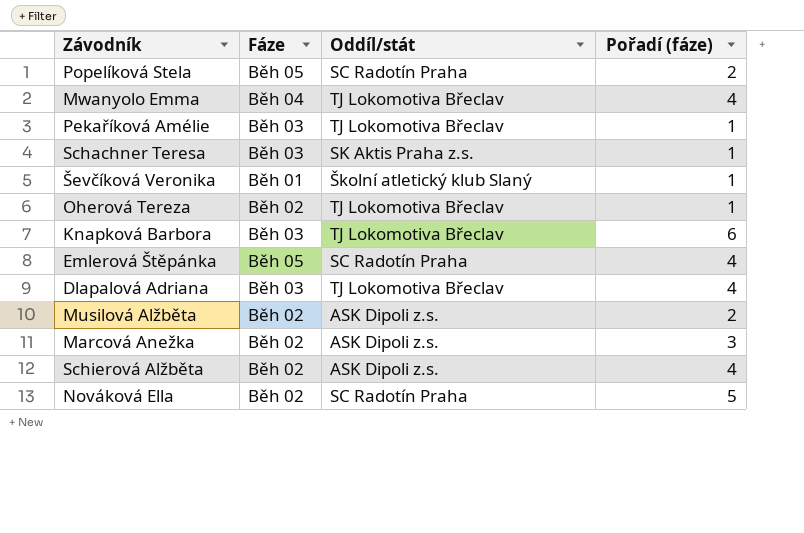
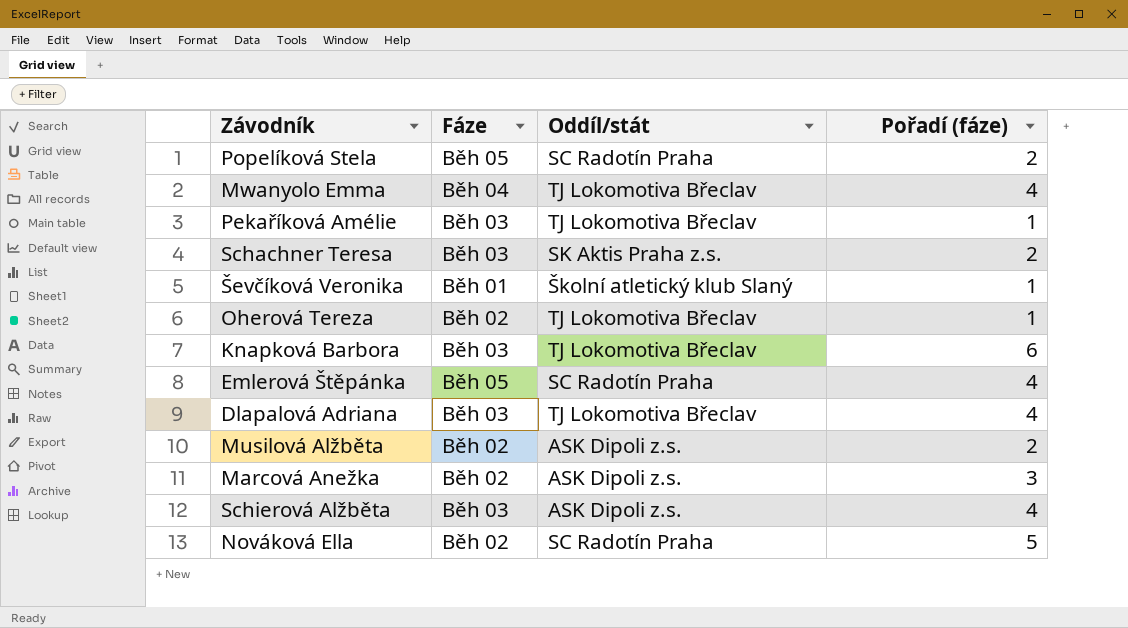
Schachner Teresa | Pořadí (fáze): 1 -> 2
Schierová Alžběta | Fáze: Běh 02 -> Běh 03

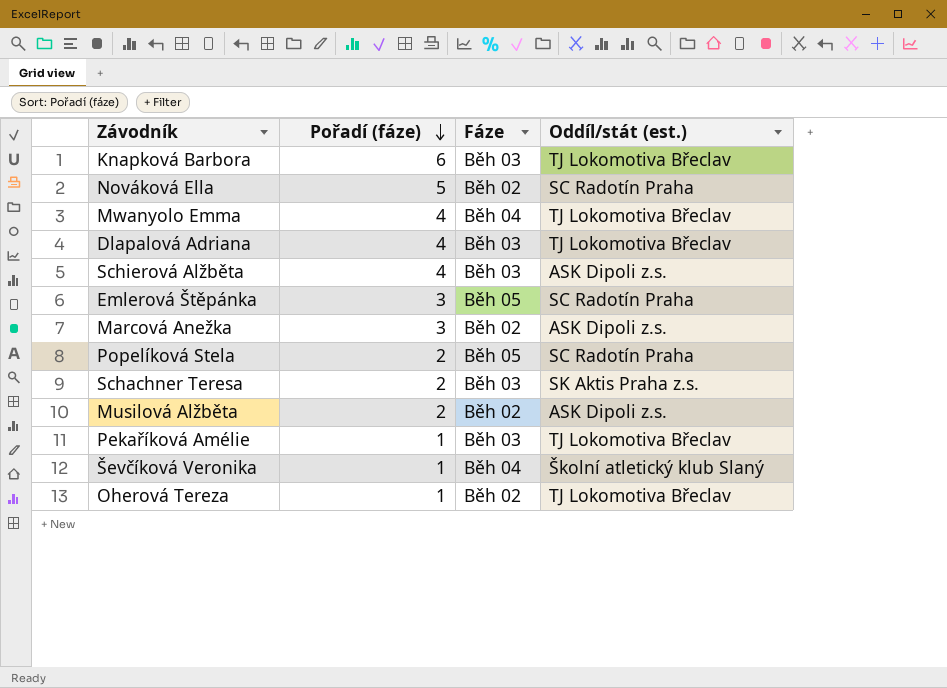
row order: none -> Pořadí (fáze) descending
column Pořadí (fáze) | position: 4 -> 2
column name: Oddíl/stát -> Oddíl/stát (est.)
Emlerová Štěpánka | Pořadí (fáze): 4 -> 3
Ševčíková Veronika | Fáze: Běh 01 -> Běh 04

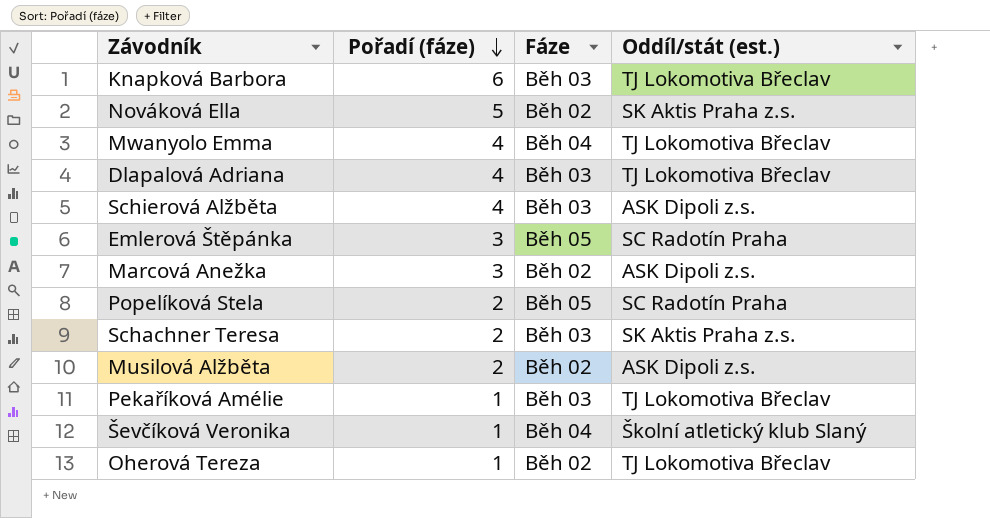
Nováková Ella | Oddíl/stát (est.): SC Radotín Praha -> SK Aktis Praha z.s.

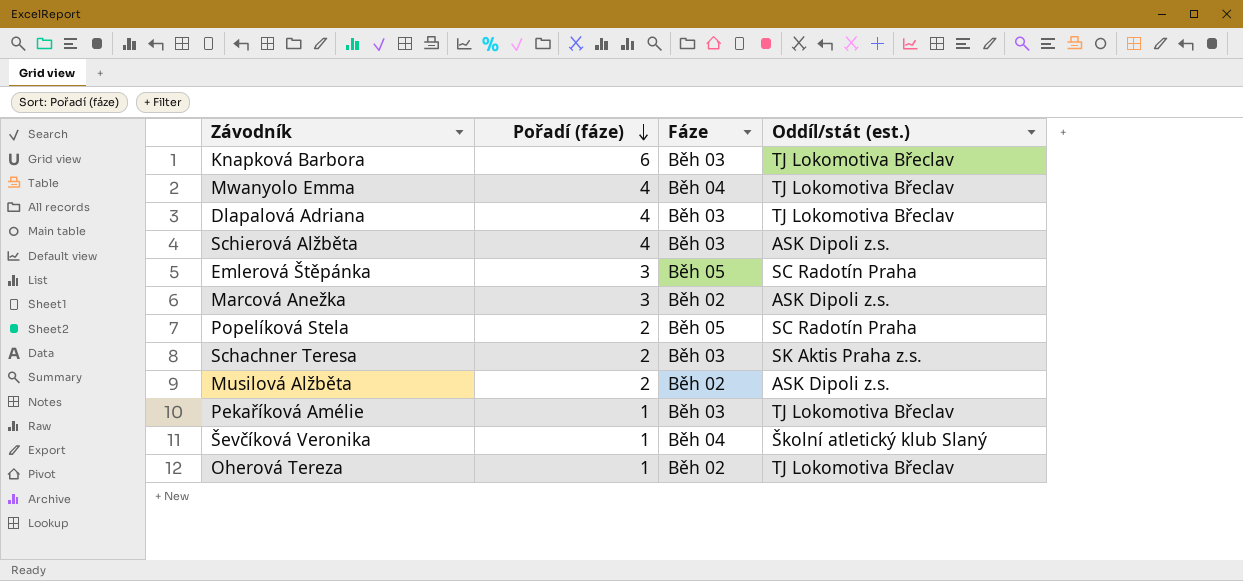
row Nováková Ella: 5 | Běh 02 | SK Aktis Praha z.s. -> none

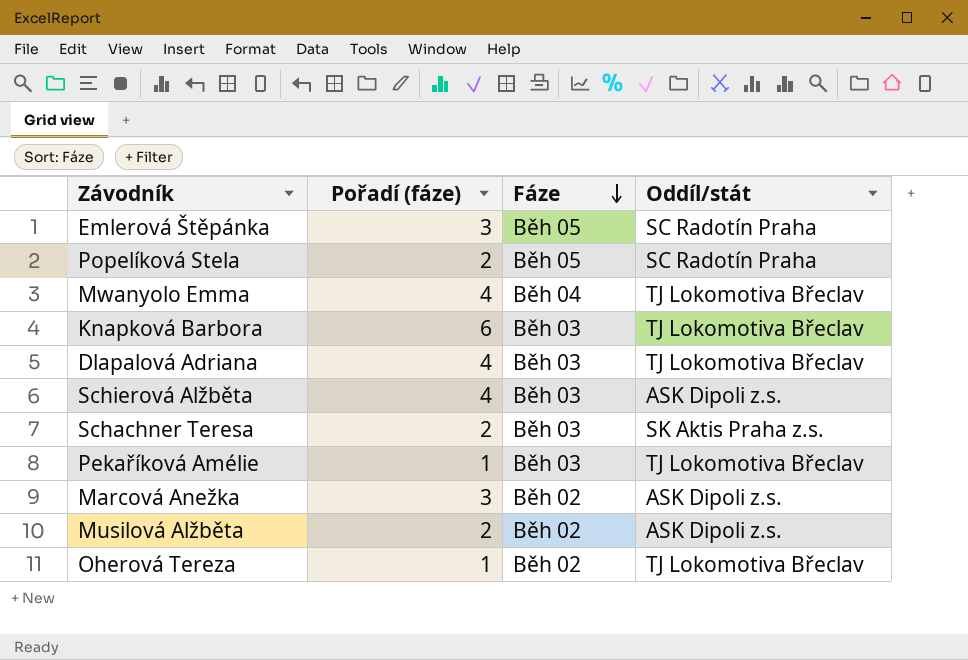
row order: Pořadí (fáze) descending -> Fáze descending
column name: Oddíl/stát (est.) -> Oddíl/stát
row Ševčíková Veronika: 1 | Běh 04 | Školní atletický klub Slaný -> none

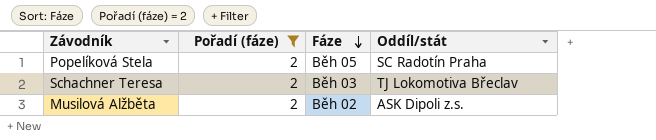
filter: none -> Pořadí (fáze) = 2
Schachner Teresa | Oddíl/stát: SK Aktis Praha z.s. -> TJ Lokomotiva Břeclav

